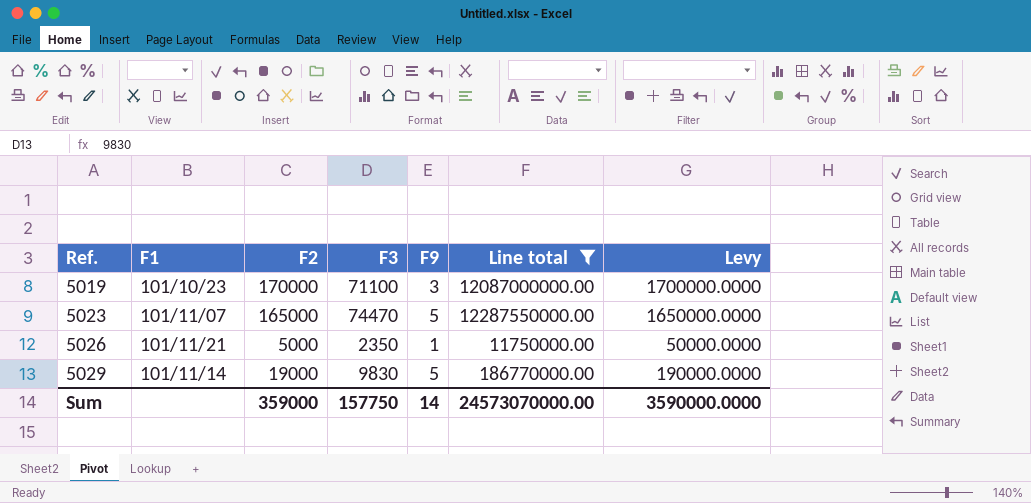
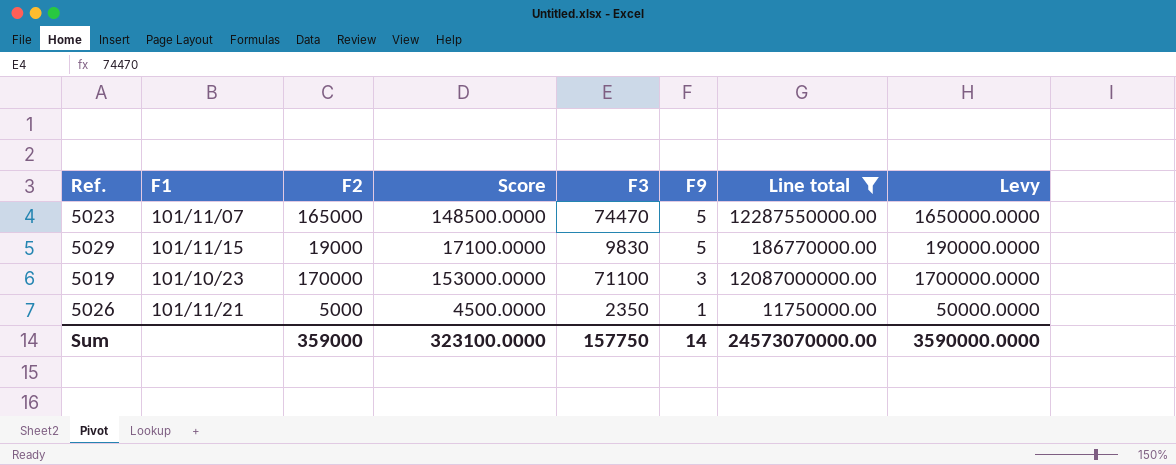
row order: Ref. ascending -> F9 descending
column Score | formula: none -> [F2] * 0.9
5029 | F1: 101/11/14 -> 101/11/15

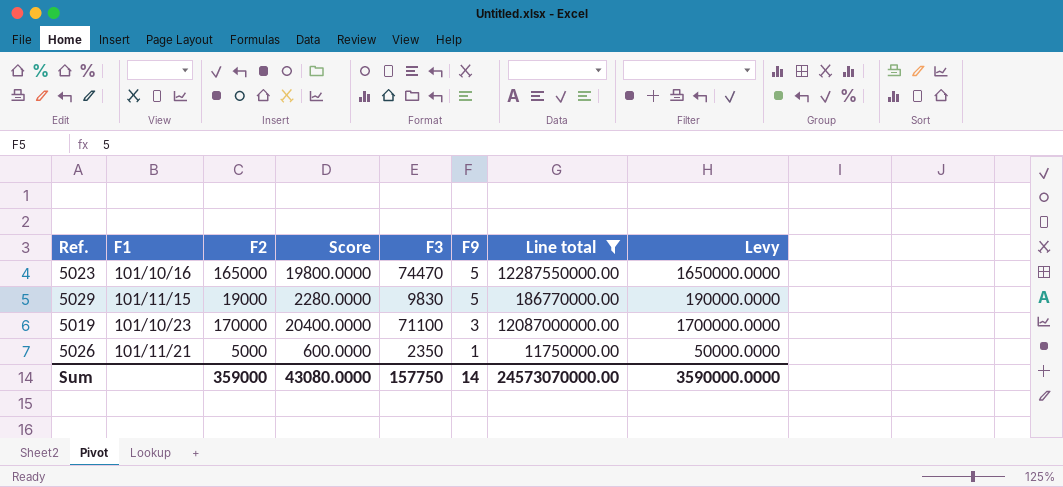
column Score | formula: [F2] * 0.9 -> [F2] * 0.12
5023 | F1: 101/11/07 -> 101/10/16
Sum | Score: 323100.0000 -> 43080.0000

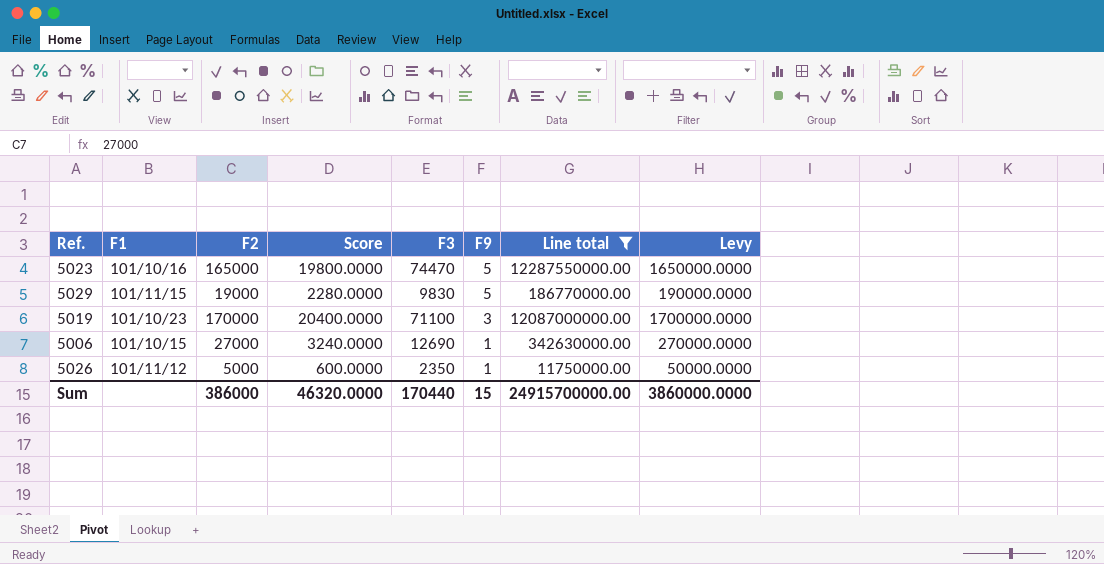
row 5006: none -> 101/10/15 | 27000 | 3240.0000 | 12690 | 1 | 342630000.00 | 270000.0000
5026 | F1: 101/11/21 -> 101/11/12
Sum | F2: 359000 -> 386000
Sum | Score: 43080.0000 -> 46320.0000
Sum | F3: 157750 -> 170440
Sum | F9: 14 -> 15
Sum | Line total: 24573070000.00 -> 24915700000.00
Sum | Levy: 3590000.0000 -> 3860000.0000

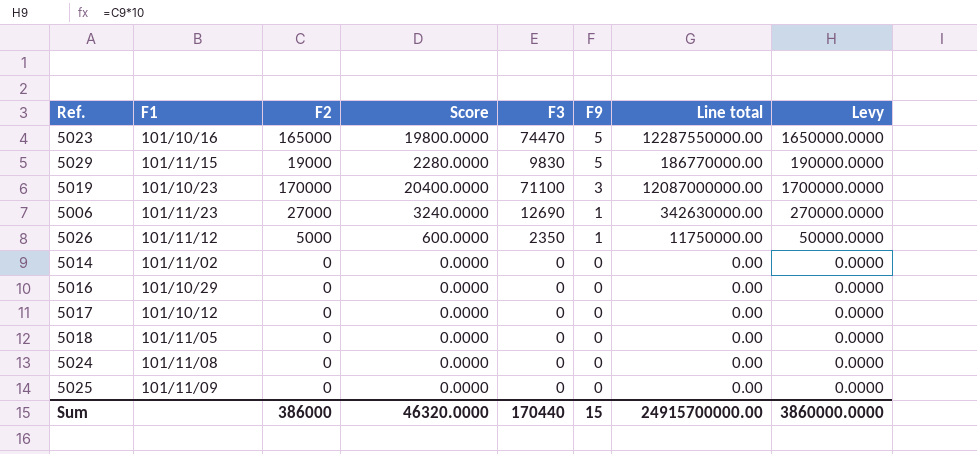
filter: Line total != 0.00 -> none
5006 | F1: 101/10/15 -> 101/11/23

